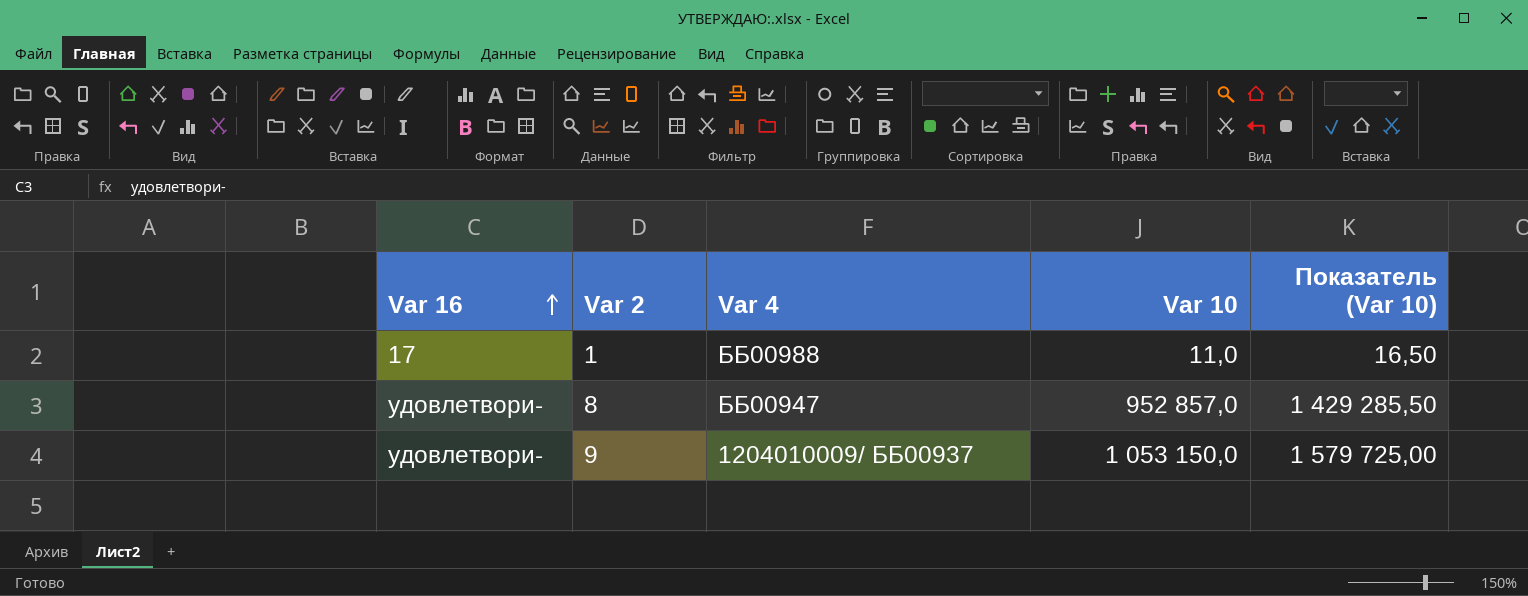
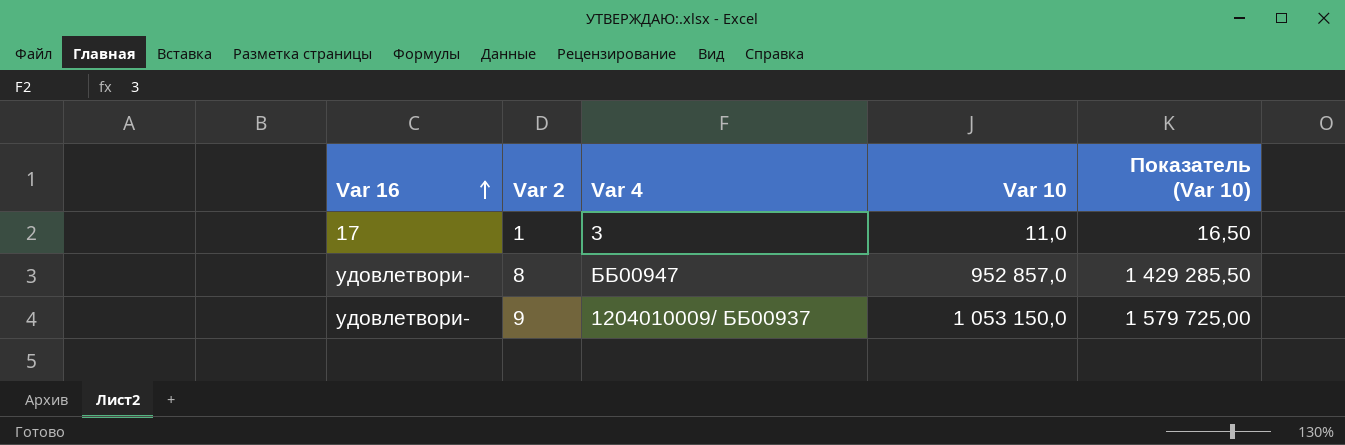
1 | Var 4: ББ00988 -> 3

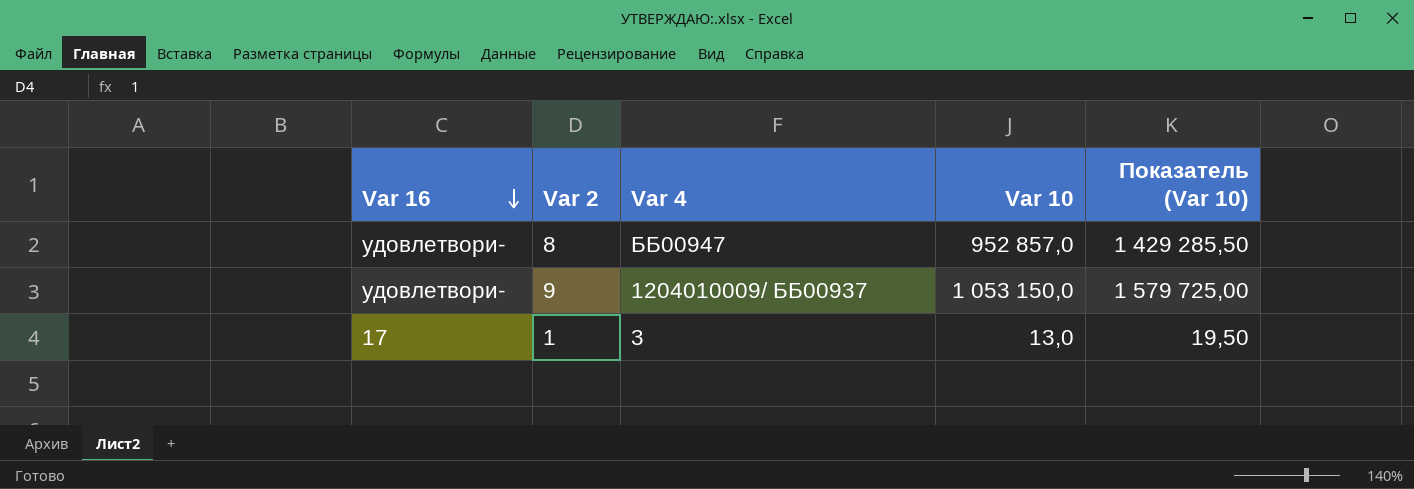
row order: Var 16 ascending -> Var 16 descending
1 | Var 10: 11,0 -> 13,0
1 | Показатель (Var 10): 16,50 -> 19,50

